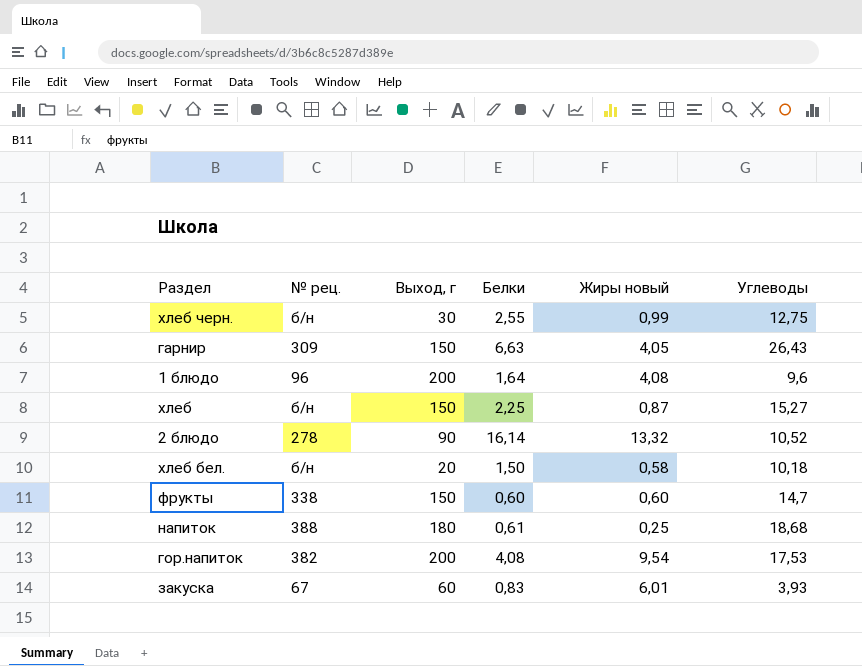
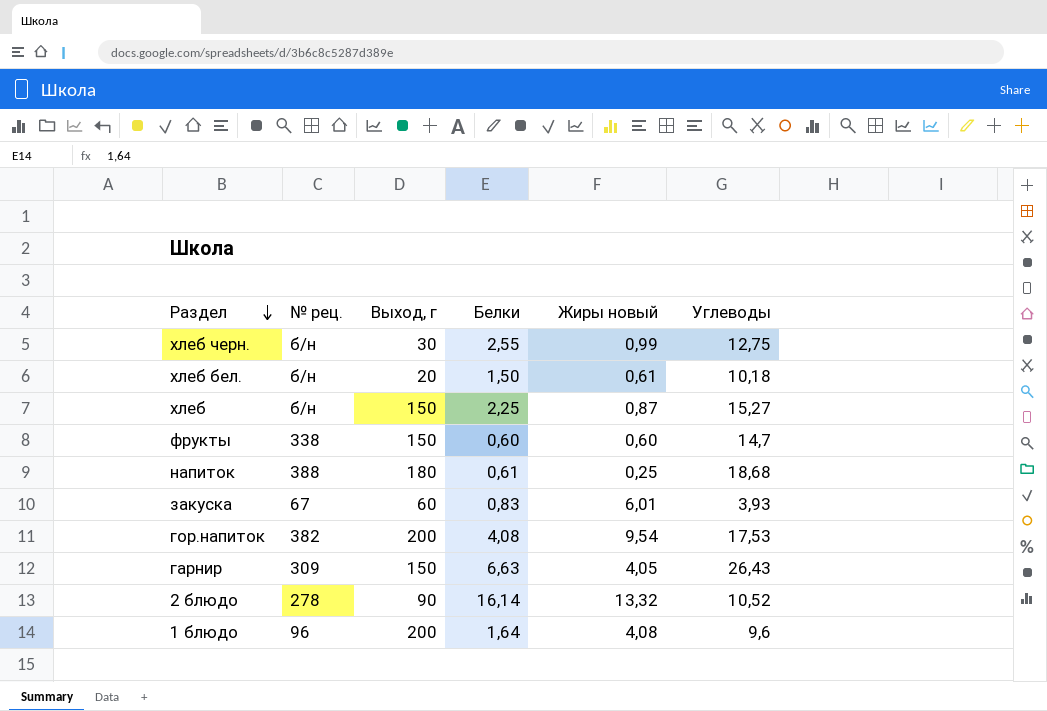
row order: none -> Раздел descending
хлеб бел. | Жиры новый: 0,58 -> 0,61

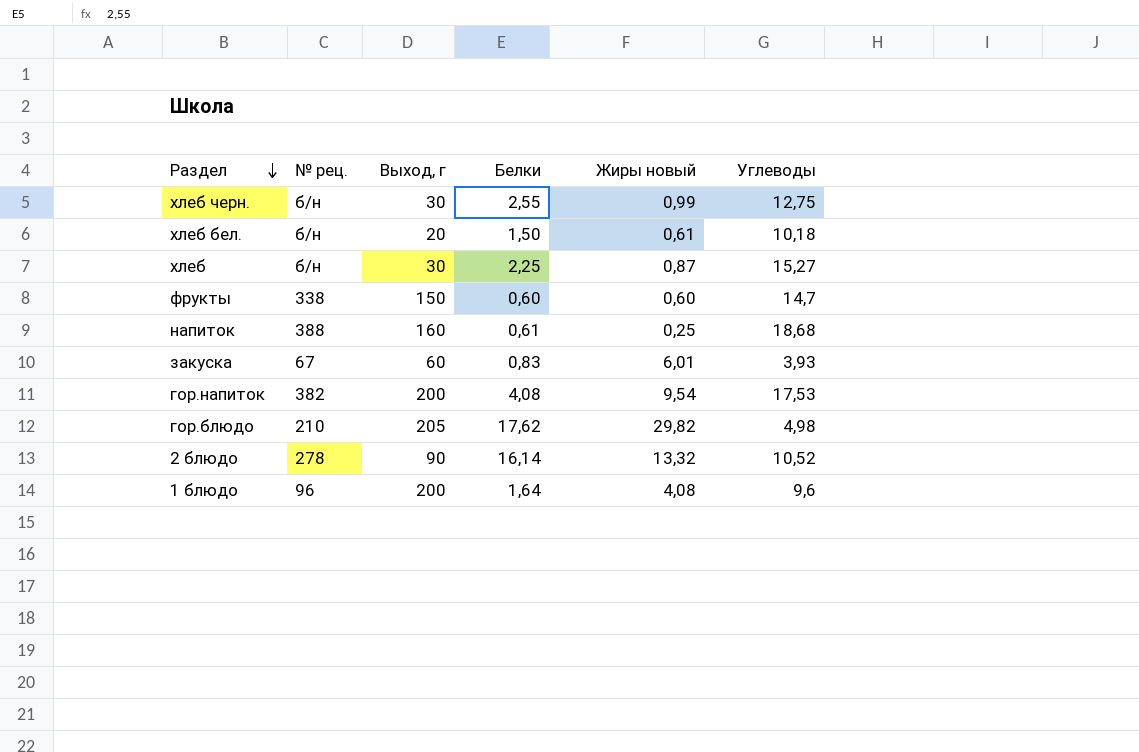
row гарнир: 309 | 150 | 6,63 | 4,05 | 26,43 -> none
хлеб | Выход, г: 150 -> 30
напиток | Выход, г: 180 -> 160
row гор.блюдо: none -> 210 | 205 | 17,62 | 29,82 | 4,98

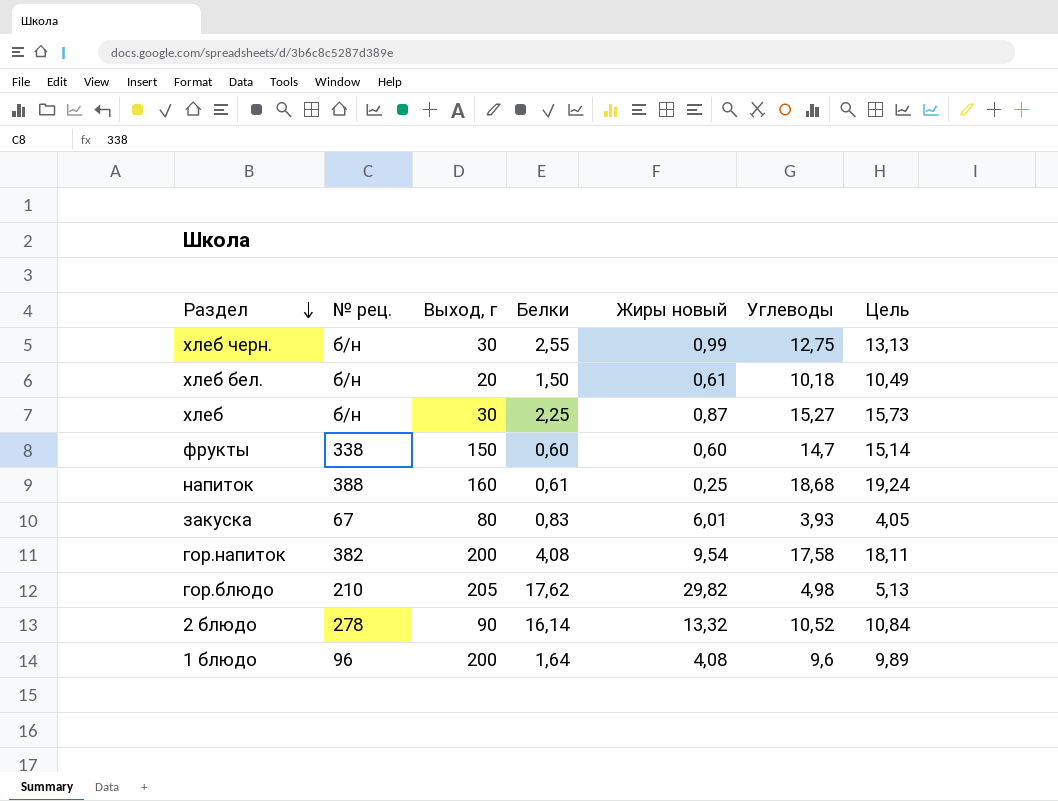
column Цель | formula: none -> [Углеводы] * 1,03
закуска | Выход, г: 60 -> 80
гор.напиток | Углеводы: 17,53 -> 17,58

